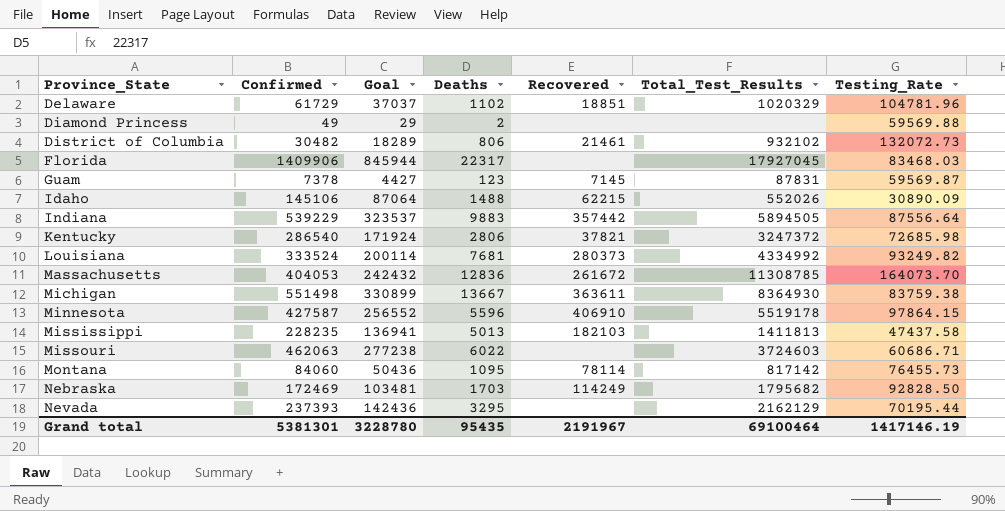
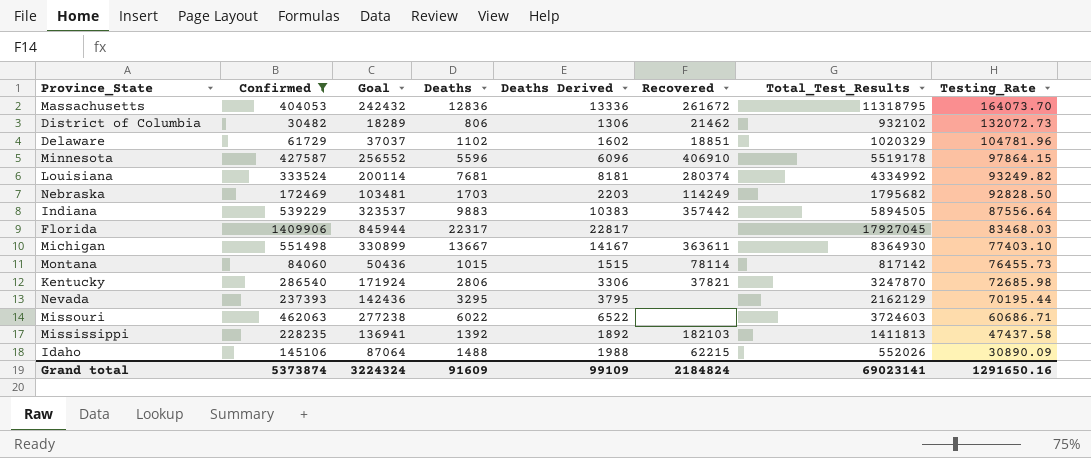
filter: none -> Confirmed >= 30482
row order: Province_State ascending -> Testing_Rate descending
column Deaths Derived | formula: none -> [Deaths] + 500
Massachusetts | Total_Test_Results: 11308785 -> 11318795
District of Columbia | Recovered: 21461 -> 21462
Louisiana | Recovered: 280373 -> 280374
Michigan | Testing_Rate: 83759.38 -> 77403.10
Montana | Deaths: 1095 -> 1015
Kentucky | Total_Test_Results: 3247372 -> 3247870
Mississippi | Deaths: 5013 -> 1392
Grand total | Confirmed: 5381301 -> 5373874
Grand total | Goal: 3228780 -> 3224324
Grand total | Deaths: 95435 -> 91609
Grand total | Recovered: 2191967 -> 2184824
Grand total | Total_Test_Results: 69100464 -> 69023141
Grand total | Testing_Rate: 1417146.19 -> 1291650.16

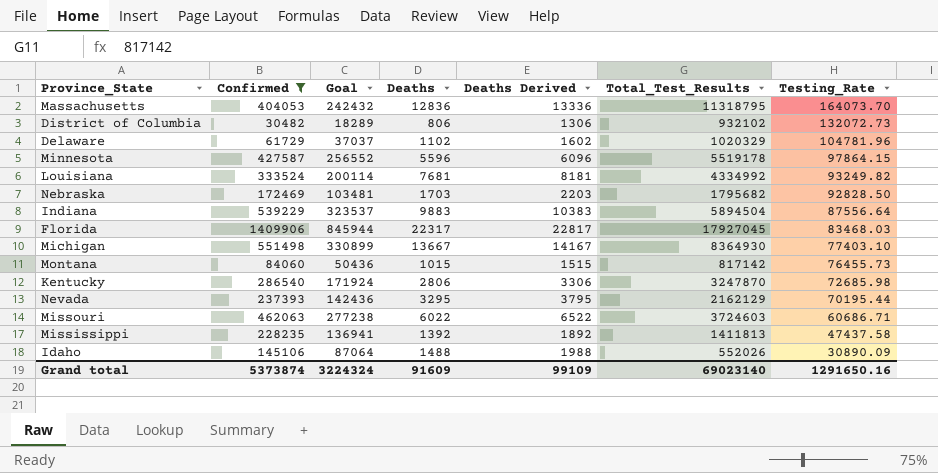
column Recovered | position: 6 -> none
Indiana | Total_Test_Results: 5894505 -> 5894504
Grand total | Total_Test_Results: 69023141 -> 69023140

